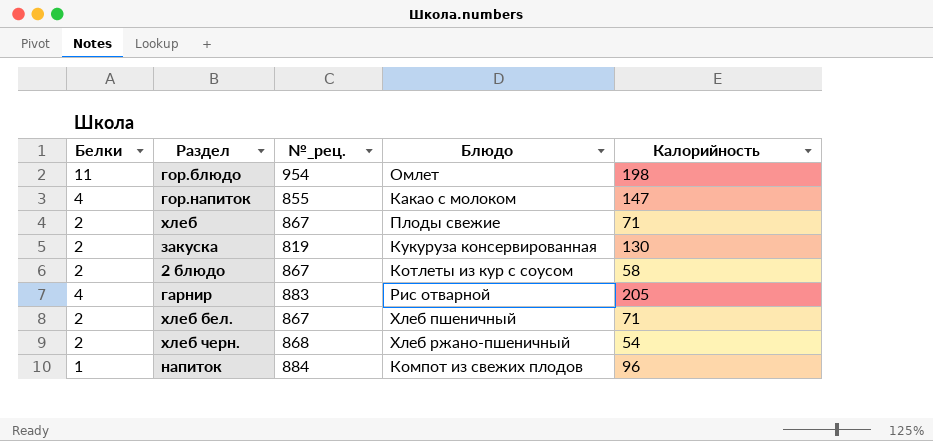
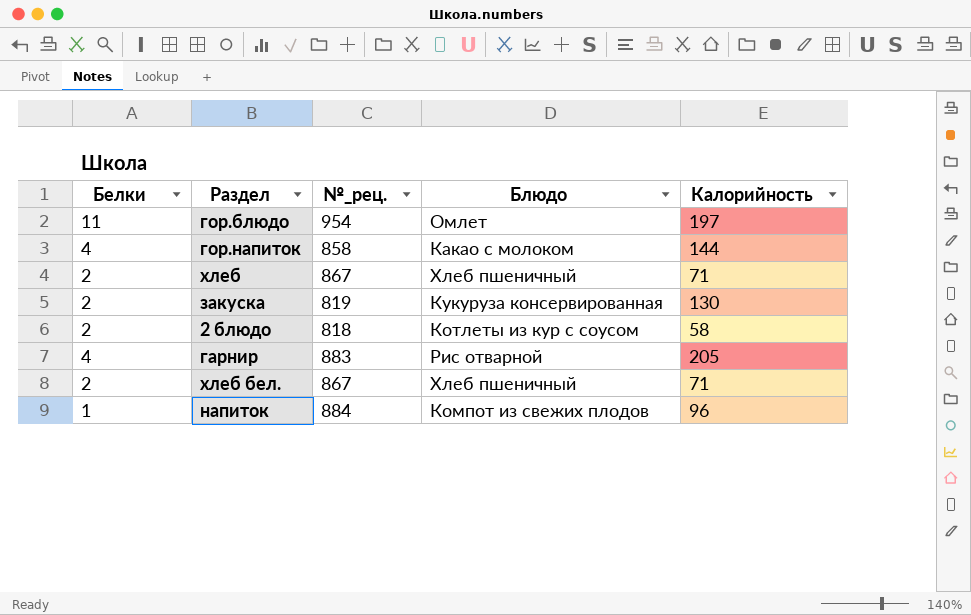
row хлеб черн.: 2 | 868 | Хлеб ржано-пшеничный | 54 -> none
гор.блюдо | Калорийность: 198 -> 197
гор.напиток | №_рец.: 855 -> 858
гор.напиток | Калорийность: 147 -> 144
хлеб | Блюдо: Плоды свежие -> Хлеб пшеничный
2 блюдо | №_рец.: 867 -> 818

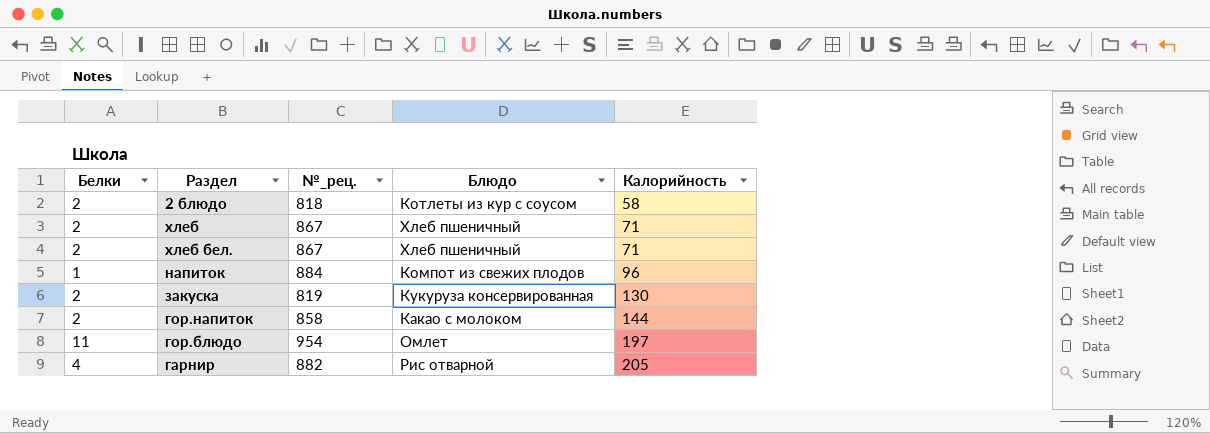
row order: none -> Калорийность ascending
гор.напиток | Белки: 4 -> 2
гарнир | №_рец.: 883 -> 882

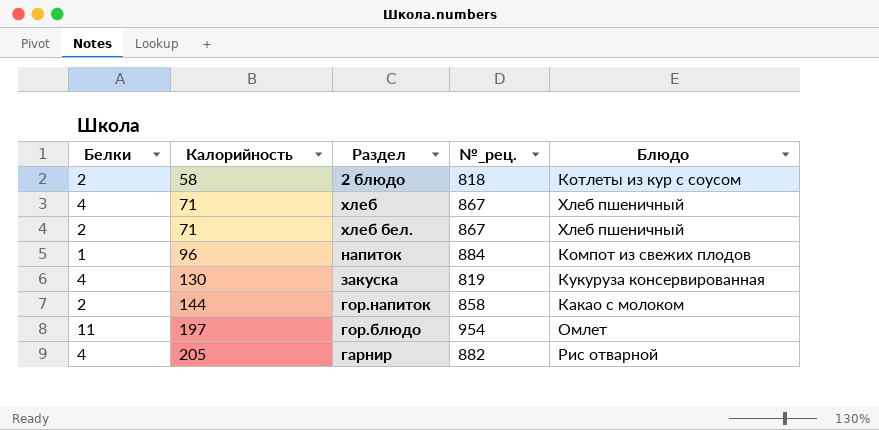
column Калорийность | position: 5 -> 2
хлеб | Белки: 2 -> 4
закуска | Белки: 2 -> 4

